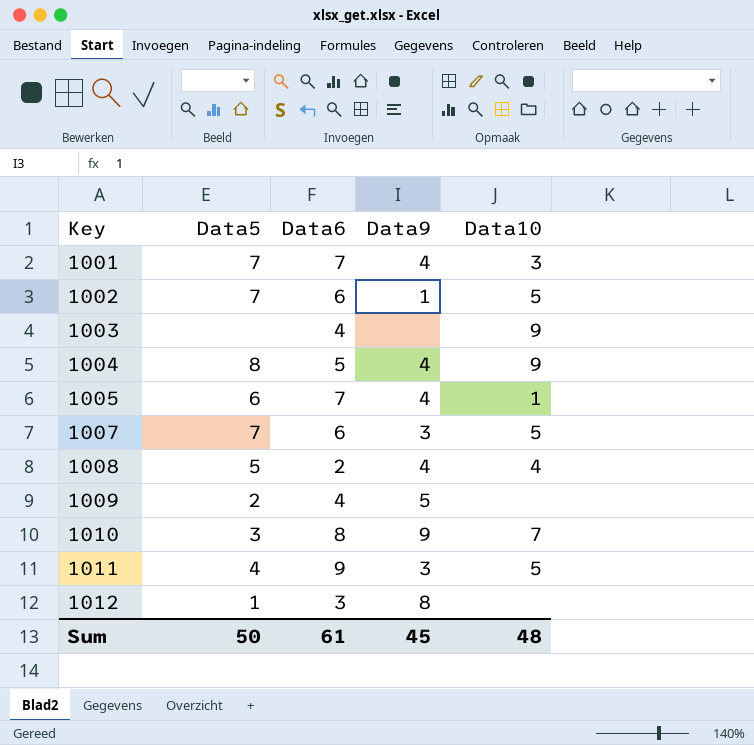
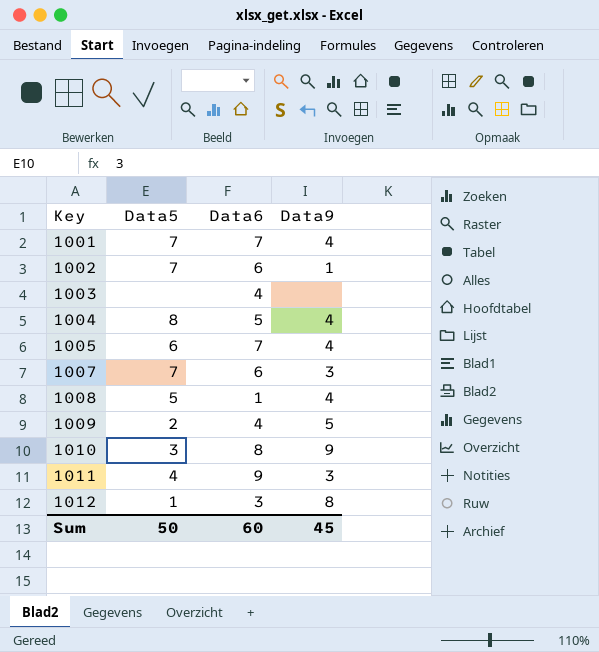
column Data10 | position: 5 -> none
1008 | Data6: 2 -> 1
Sum | Data6: 61 -> 60

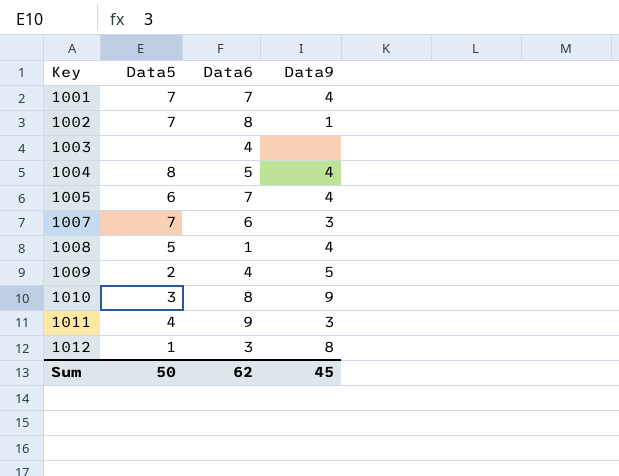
1002 | Data6: 6 -> 8
Sum | Data6: 60 -> 62

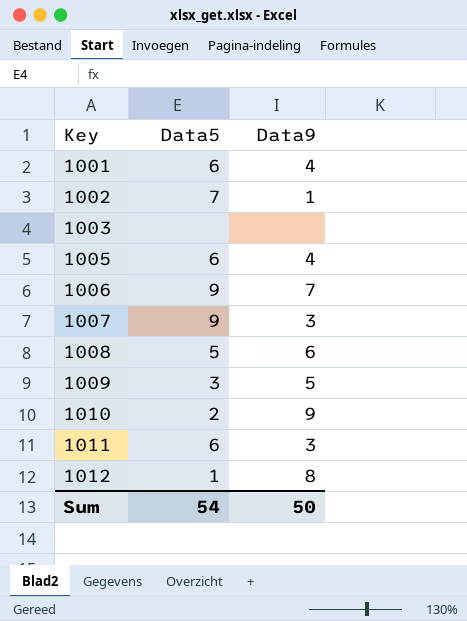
column Data6 | position: 3 -> none
row 1004: 8 | 5 | 4 -> none
1001 | Data5: 7 -> 6
row 1006: none -> 9 | 7
1007 | Data5: 7 -> 9
1008 | Data9: 4 -> 6
1009 | Data5: 2 -> 3
1010 | Data5: 3 -> 2
1011 | Data5: 4 -> 6
Sum | Data5: 50 -> 54
Sum | Data9: 45 -> 50

